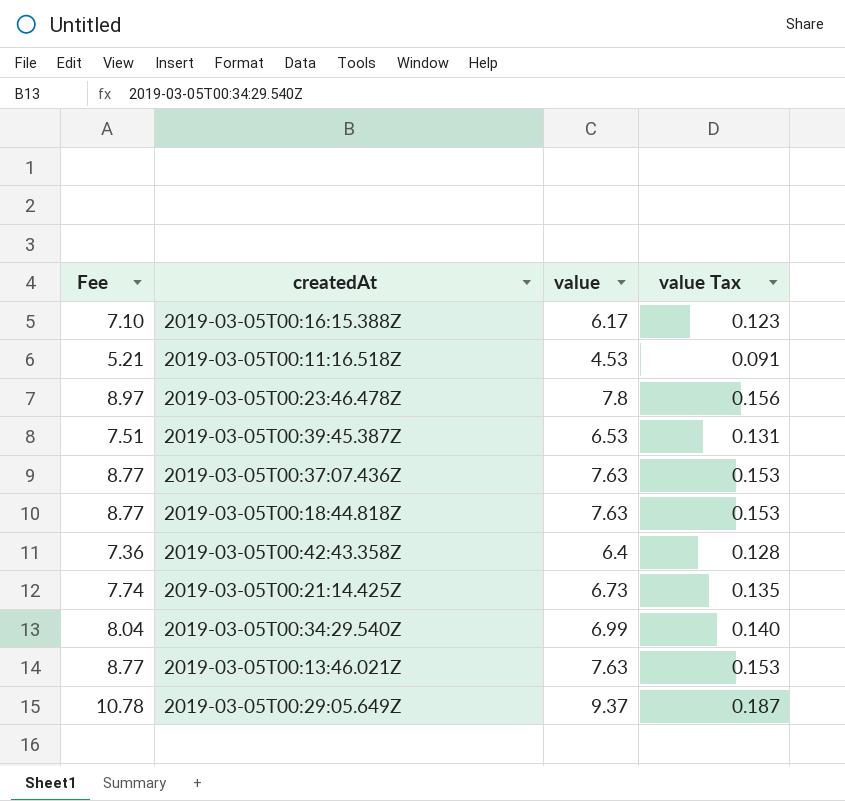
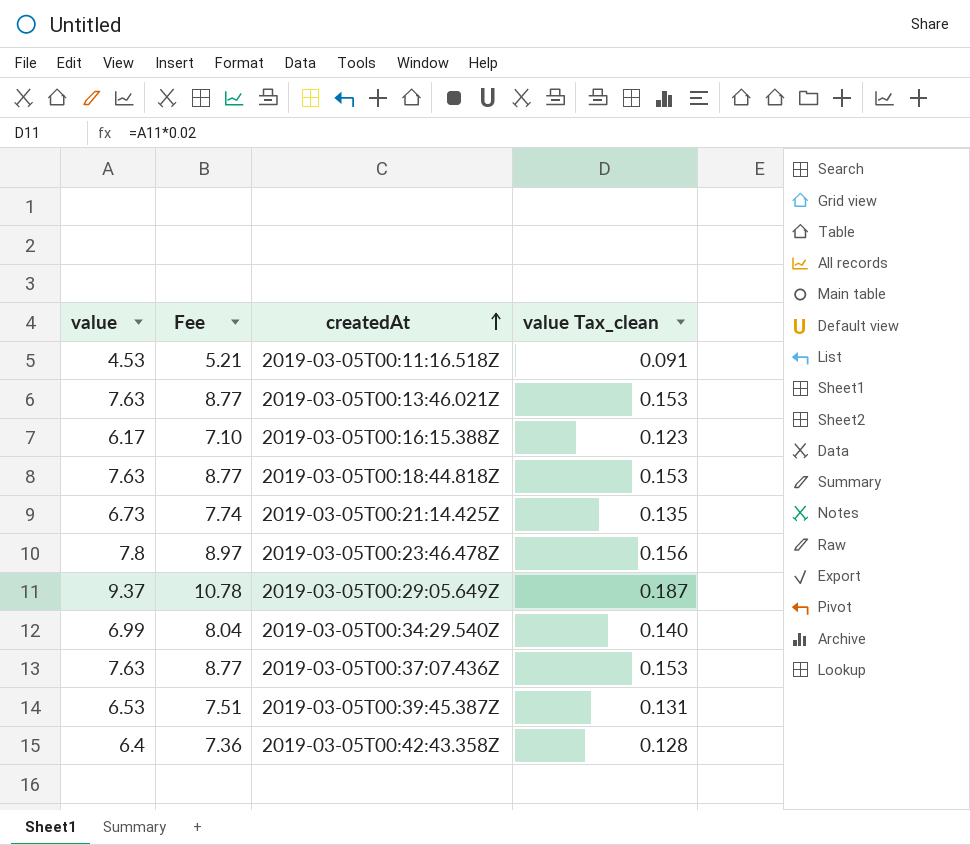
row order: none -> createdAt ascending
column value | position: 3 -> 1
column name: value Tax -> value Tax_clean

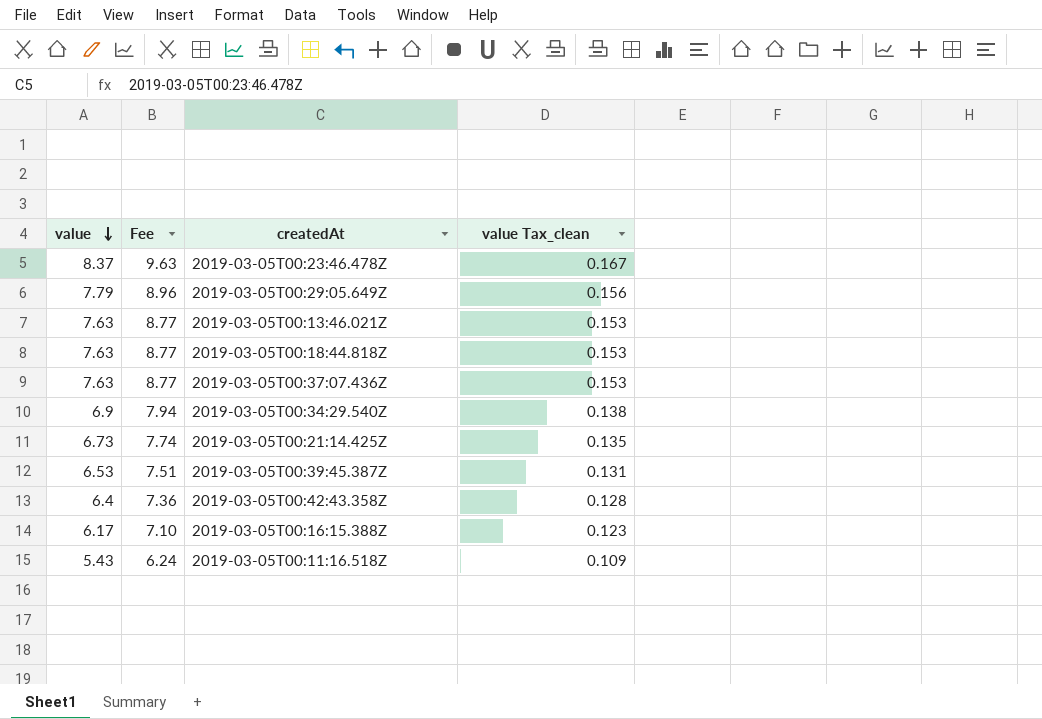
row order: createdAt ascending -> value descending
2019-03-05T00:23:46.478Z | value: 7.8 -> 8.37
2019-03-05T00:23:46.478Z | Fee: 8.97 -> 9.63
2019-03-05T00:23:46.478Z | value Tax_clean: 0.156 -> 0.167
2019-03-05T00:29:05.649Z | value: 9.37 -> 7.79
2019-03-05T00:29:05.649Z | Fee: 10.78 -> 8.96
2019-03-05T00:29:05.649Z | value Tax_clean: 0.187 -> 0.156
2019-03-05T00:34:29.540Z | value: 6.99 -> 6.9
2019-03-05T00:34:29.540Z | Fee: 8.04 -> 7.94
2019-03-05T00:34:29.540Z | value Tax_clean: 0.140 -> 0.138
2019-03-05T00:11:16.518Z | value: 4.53 -> 5.43
2019-03-05T00:11:16.518Z | Fee: 5.21 -> 6.24
2019-03-05T00:11:16.518Z | value Tax_clean: 0.091 -> 0.109

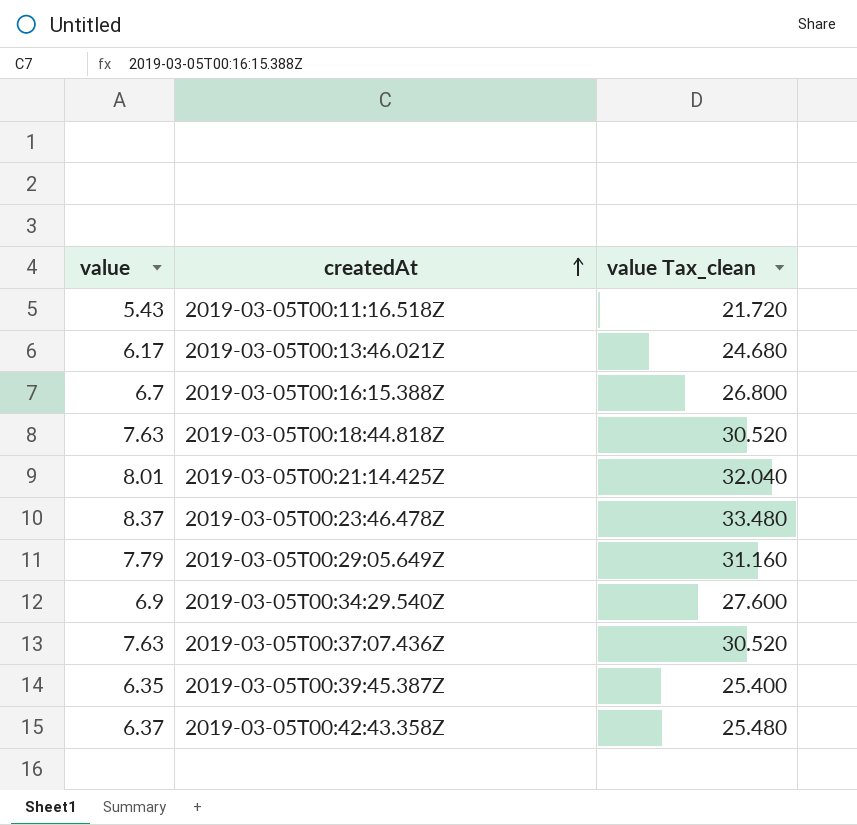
row order: value descending -> createdAt ascending
column Fee | formula: [value] * 1.15 -> none
column value Tax_clean | formula: [value] * 0.02 -> [value] * 4
2019-03-05T00:13:46.021Z | value: 7.63 -> 6.17
2019-03-05T00:16:15.388Z | value: 6.17 -> 6.7
2019-03-05T00:21:14.425Z | value: 6.73 -> 8.01
2019-03-05T00:39:45.387Z | value: 6.53 -> 6.35
2019-03-05T00:42:43.358Z | value: 6.4 -> 6.37

